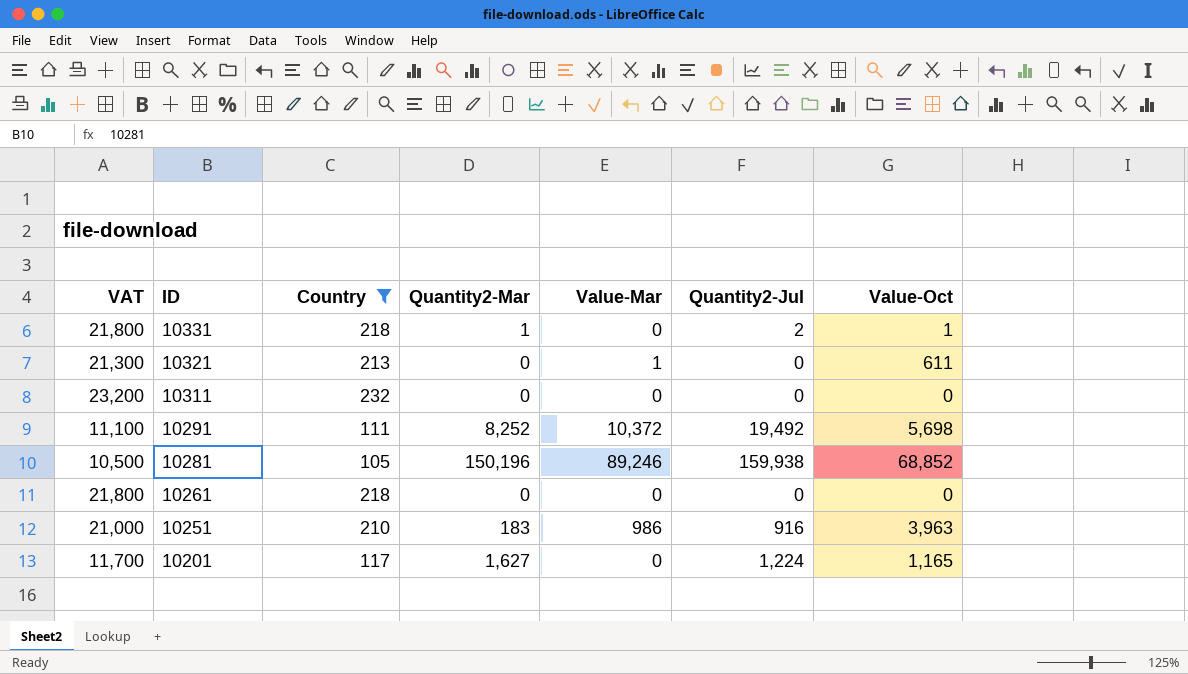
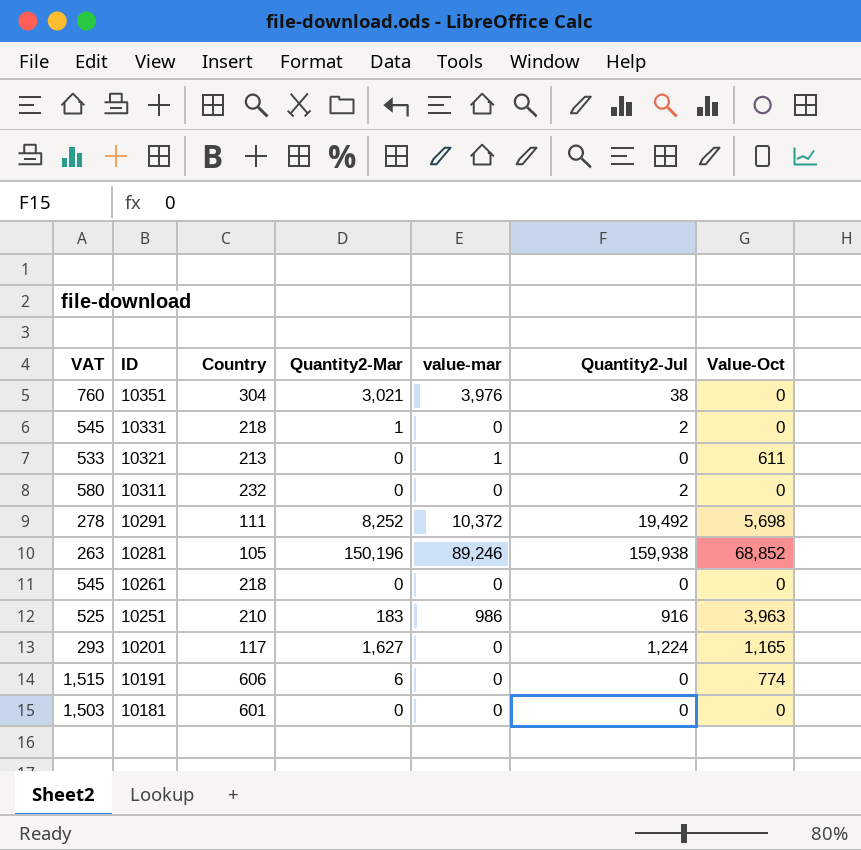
filter: Country <= 232 -> none
column VAT | formula: [Country] * 100 -> [Country] * 2.5
column name: Value-Mar -> value-mar
10331 | Value-Oct: 1 -> 0
10311 | Quantity2-Jul: 0 -> 2

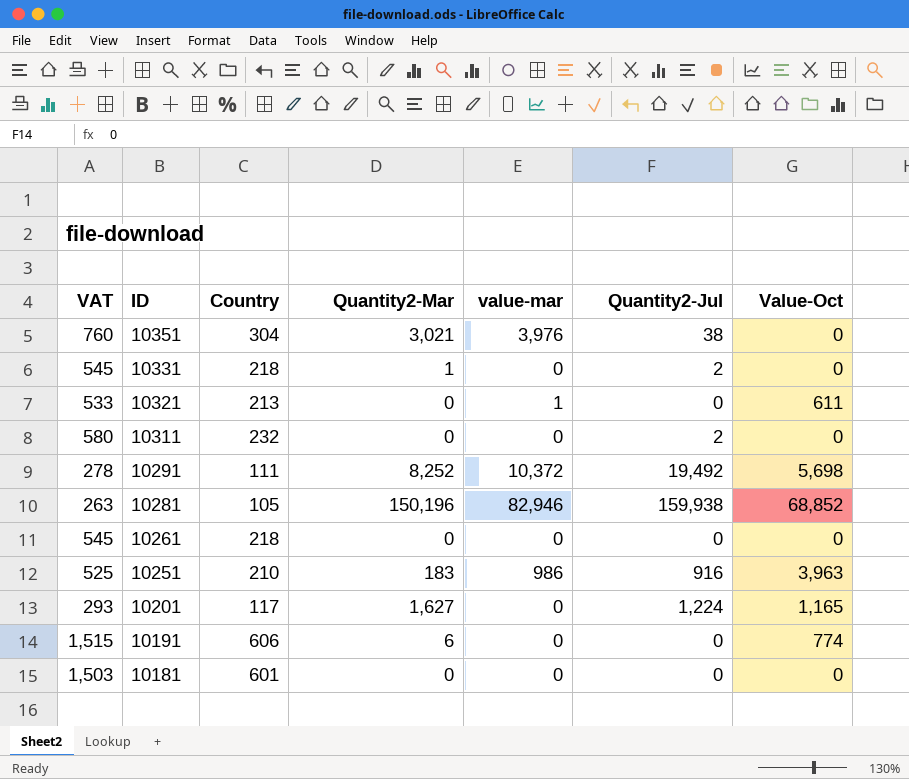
10281 | value-mar: 89,246 -> 82,946

